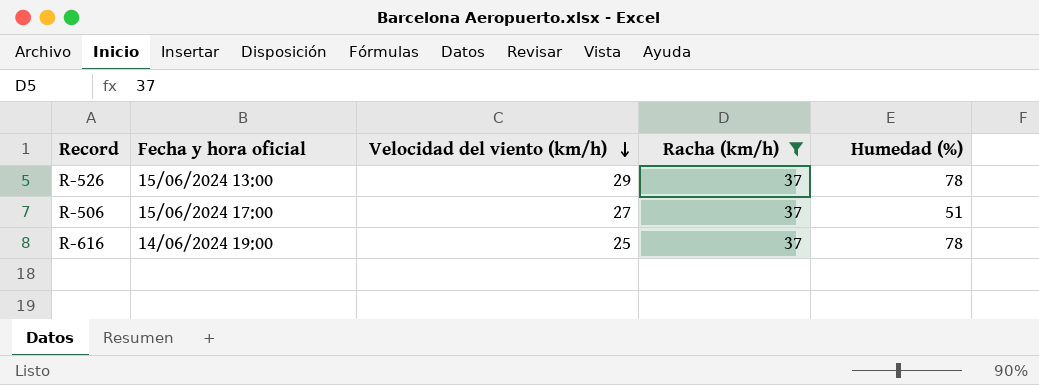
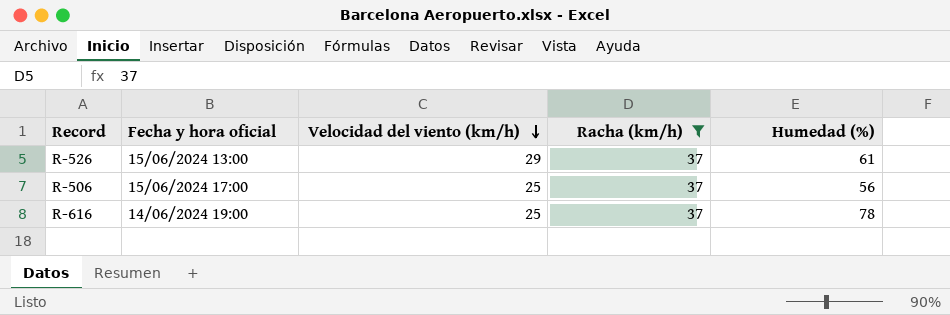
R-526 | Humedad (%): 78 -> 61
R-506 | Velocidad del viento (km/h): 27 -> 25
R-506 | Humedad (%): 51 -> 56

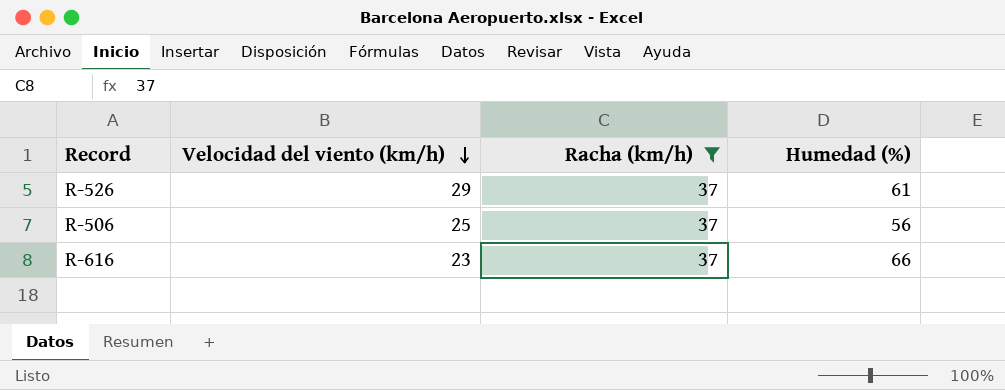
column Fecha y hora oficial | position: 2 -> none
R-616 | Velocidad del viento (km/h): 25 -> 23
R-616 | Humedad (%): 78 -> 66

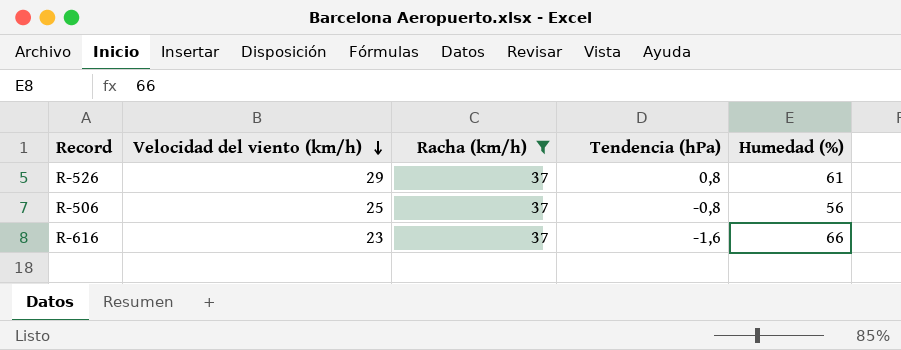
column Tendencia (hPa) | position: none -> 4

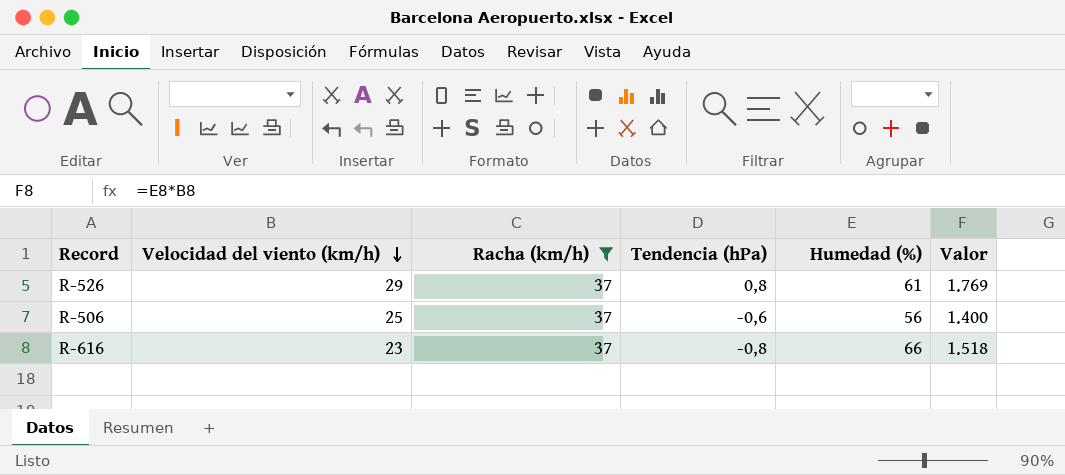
column Valor | formula: none -> [Velocidad del viento (km/h)] * [Humedad (%)]
R-506 | Tendencia (hPa): -0,8 -> -0,6
R-616 | Tendencia (hPa): -1,6 -> -0,8

